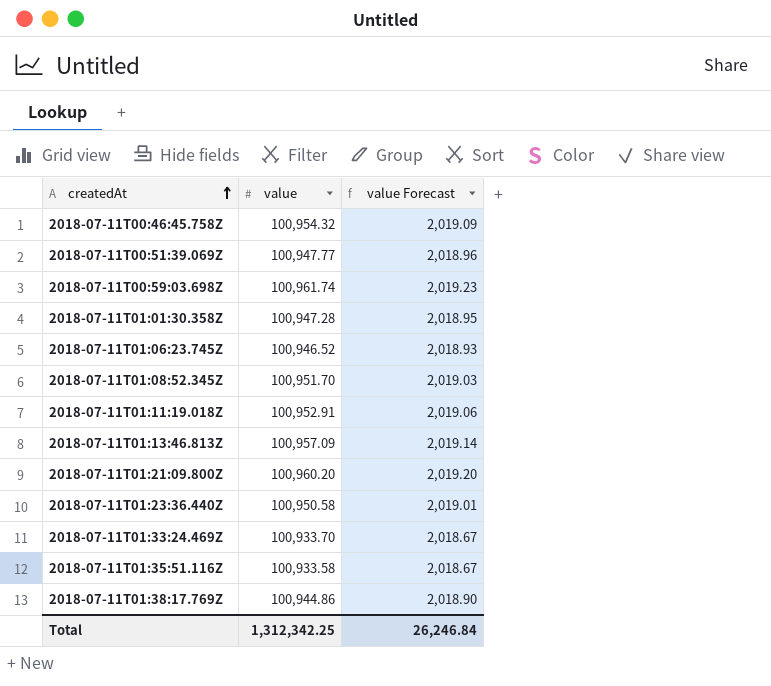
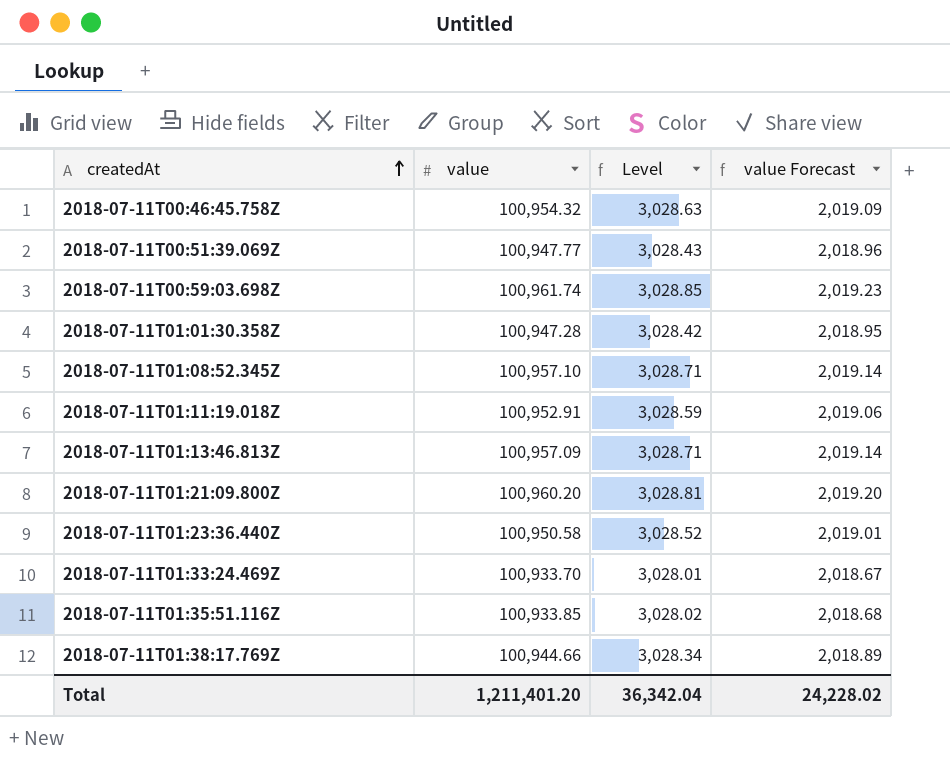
column Level | formula: none -> [value] * 0.03
row 2018-07-11T01:06:23.745Z: 100,946.52 | 2,018.93 -> none
2018-07-11T01:08:52.345Z | value: 100,951.70 -> 100,957.10
2018-07-11T01:08:52.345Z | value Forecast: 2,019.03 -> 2,019.14
2018-07-11T01:35:51.116Z | value: 100,933.58 -> 100,933.85
2018-07-11T01:35:51.116Z | value Forecast: 2,018.67 -> 2,018.68
2018-07-11T01:38:17.769Z | value: 100,944.86 -> 100,944.66
2018-07-11T01:38:17.769Z | value Forecast: 2,018.90 -> 2,018.89
Total | value: 1,312,342.25 -> 1,211,401.20
Total | value Forecast: 26,246.84 -> 24,228.02

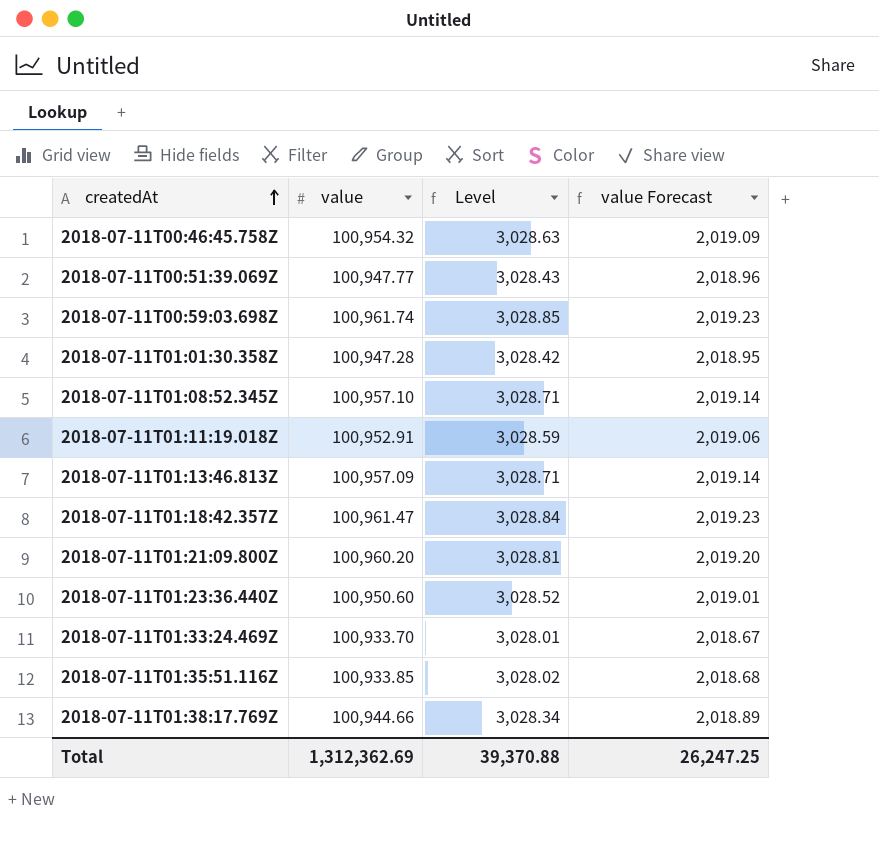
row 2018-07-11T01:18:42.357Z: none -> 100,961.47 | 3,028.84 | 2,019.23
2018-07-11T01:23:36.440Z | value: 100,950.58 -> 100,950.60
Total | value: 1,211,401.20 -> 1,312,362.69
Total | Level: 36,342.04 -> 39,370.88
Total | value Forecast: 24,228.02 -> 26,247.25

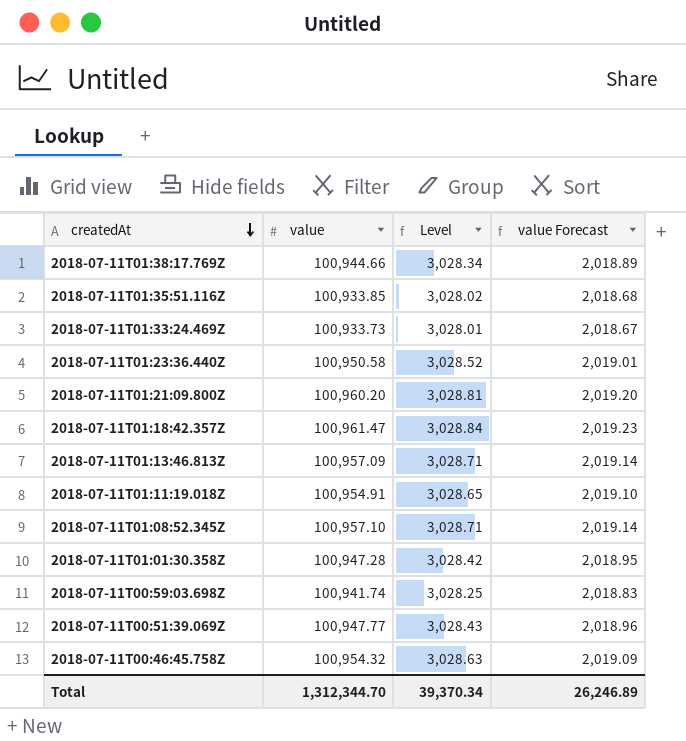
row order: createdAt ascending -> createdAt descending
2018-07-11T01:33:24.469Z | value: 100,933.70 -> 100,933.73
2018-07-11T01:23:36.440Z | value: 100,950.60 -> 100,950.58
2018-07-11T01:11:19.018Z | value: 100,952.91 -> 100,954.91
2018-07-11T01:11:19.018Z | Level: 3,028.59 -> 3,028.65
2018-07-11T01:11:19.018Z | value Forecast: 2,019.06 -> 2,019.10
2018-07-11T00:59:03.698Z | value: 100,961.74 -> 100,941.74
2018-07-11T00:59:03.698Z | Level: 3,028.85 -> 3,028.25
2018-07-11T00:59:03.698Z | value Forecast: 2,019.23 -> 2,018.83
Total | value: 1,312,362.69 -> 1,312,344.70
Total | Level: 39,370.88 -> 39,370.34
Total | value Forecast: 26,247.25 -> 26,246.89

